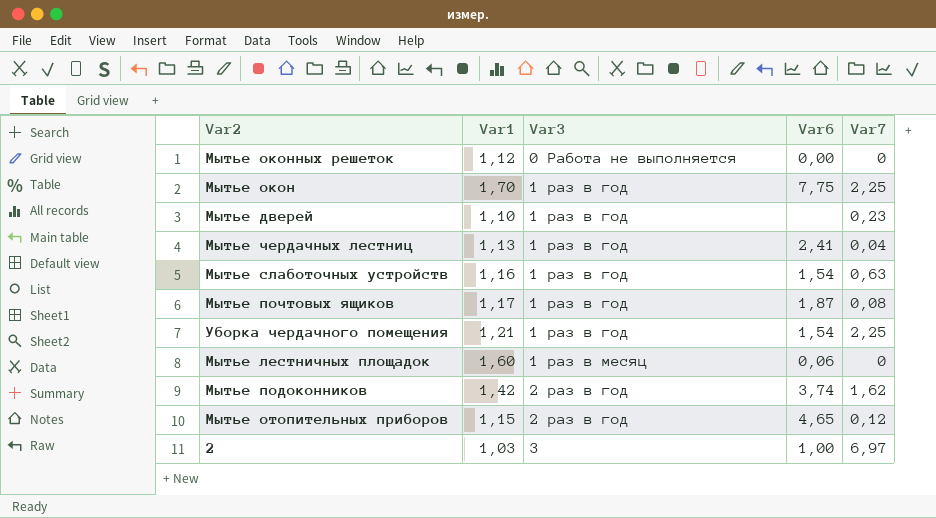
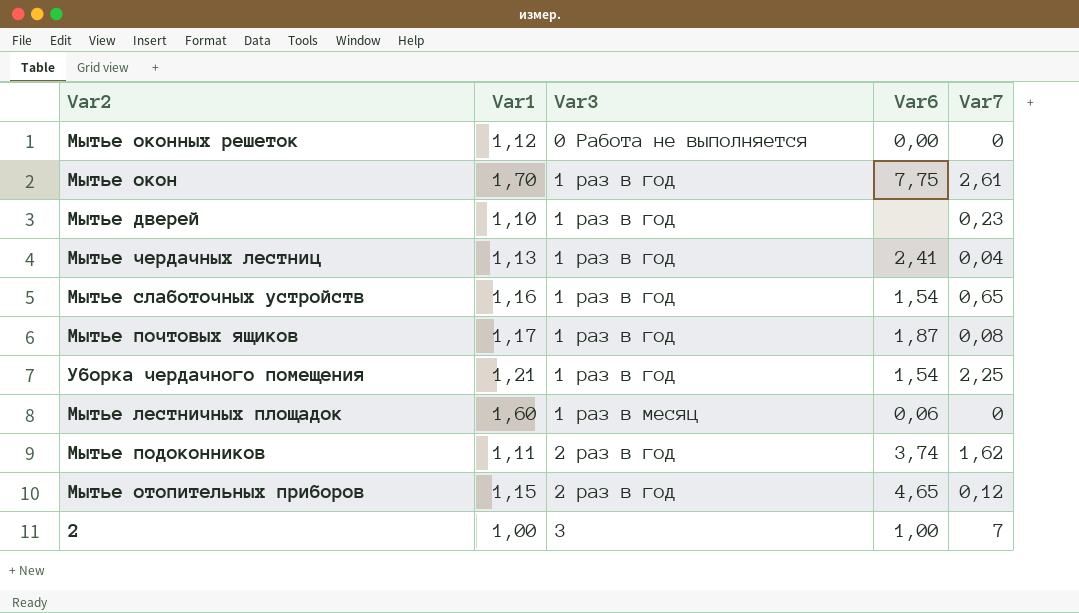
Мытье окон | Var7: 2,25 -> 2,61
Мытье слаботочных устройств | Var7: 0,63 -> 0,65
Мытье подоконников | Var1: 1,42 -> 1,11
2 | Var1: 1,03 -> 1,00
2 | Var7: 6,97 -> 7

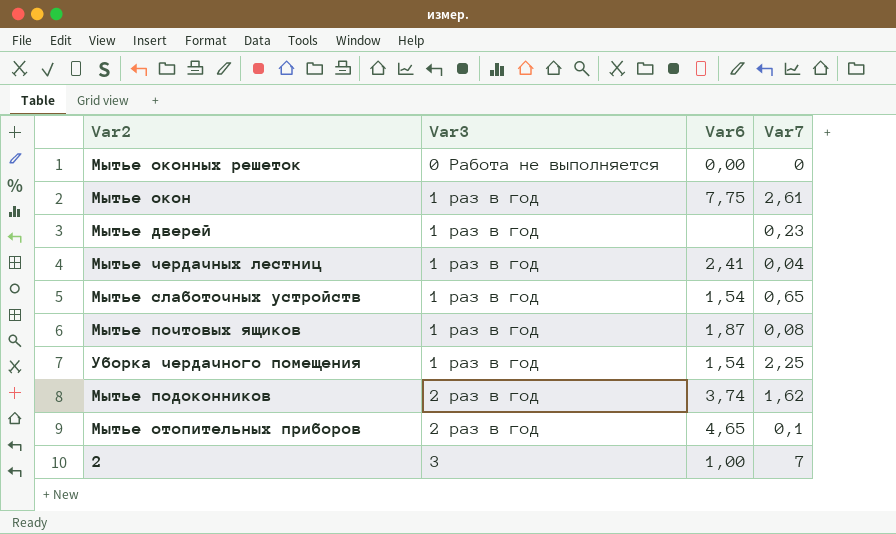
column Var1 | position: 2 -> none
row Мытье лестничных площадок: 1,60 | 1 раз в месяц | 0,06 | 0 -> none
Мытье отопительных приборов | Var7: 0,12 -> 0,1

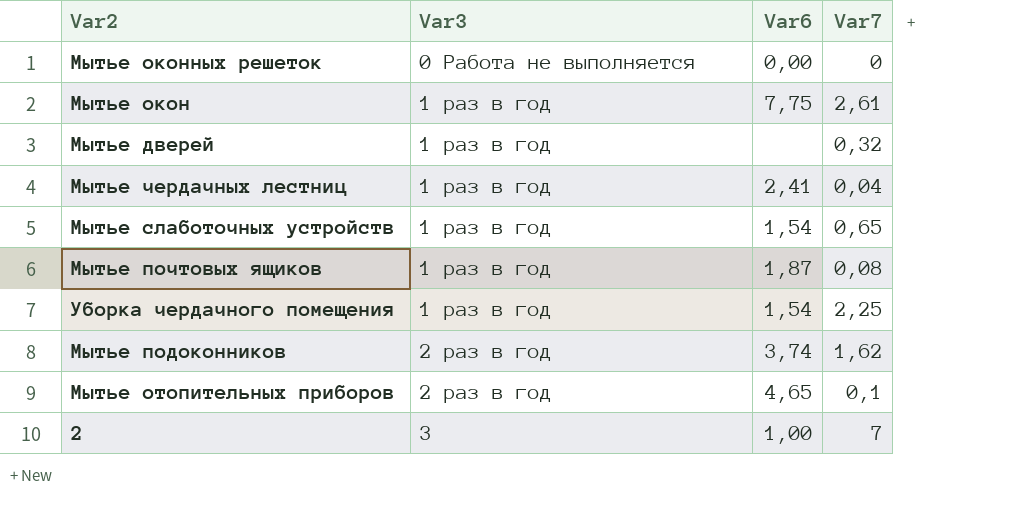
Мытье дверей | Var7: 0,23 -> 0,32

